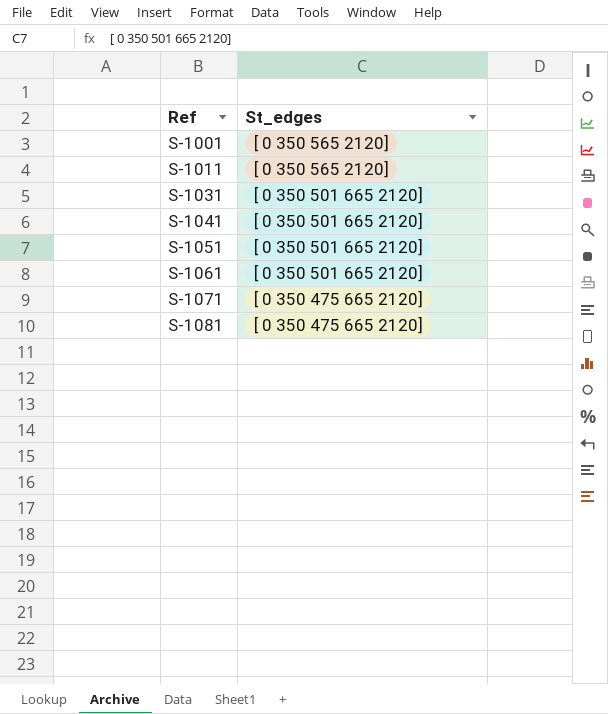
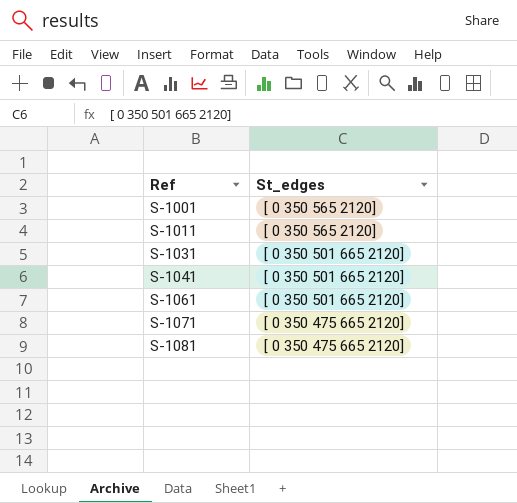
row S-1051: [ 0 350 501 665 2120] -> none

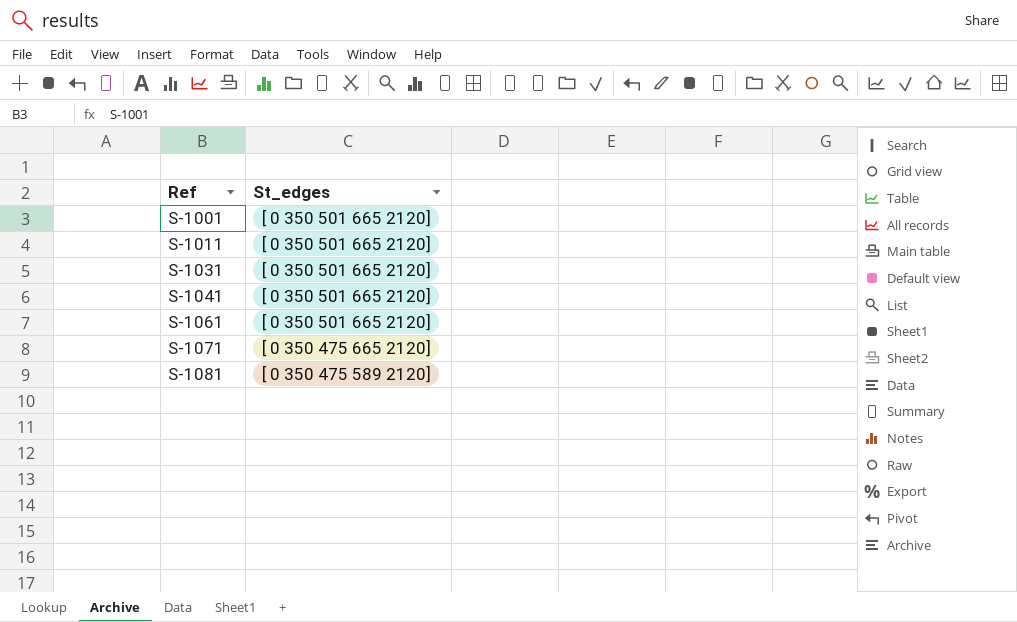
S-1001 | St_edges: [ 0 350 565 2120] -> [ 0 350 501 665 2120]
S-1011 | St_edges: [ 0 350 565 2120] -> [ 0 350 501 665 2120]
S-1081 | St_edges: [ 0 350 475 665 2120] -> [ 0 350 475 589 2120]

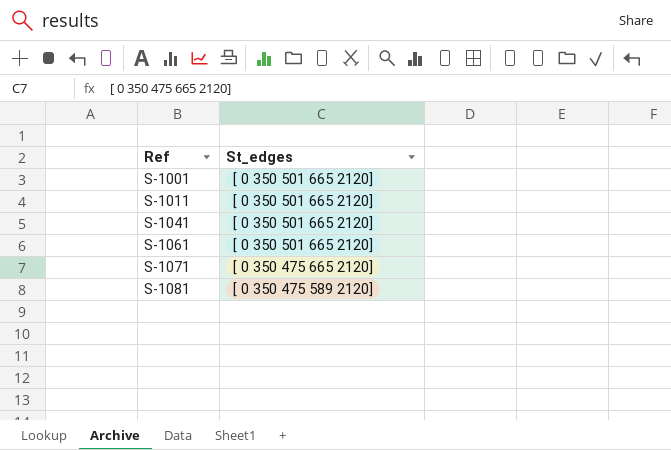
row S-1031: [ 0 350 501 665 2120] -> none

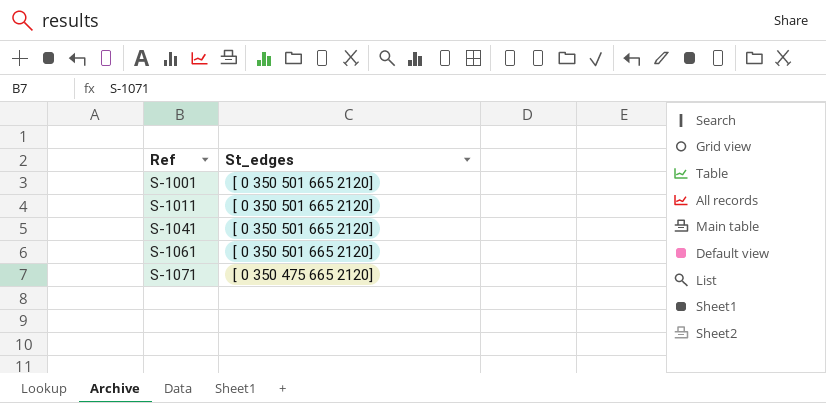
row S-1081: [ 0 350 475 589 2120] -> none

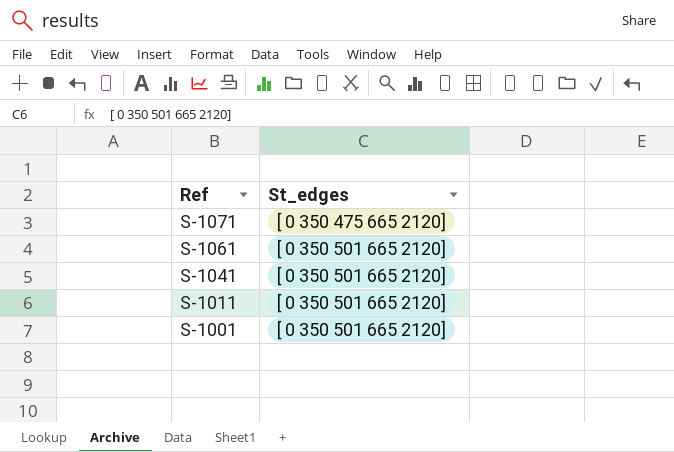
row order: Ref ascending -> Ref descending

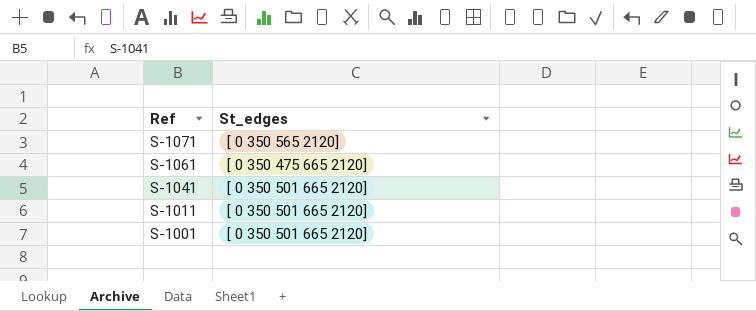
S-1071 | St_edges: [ 0 350 475 665 2120] -> [ 0 350 565 2120]
S-1061 | St_edges: [ 0 350 501 665 2120] -> [ 0 350 475 665 2120]

